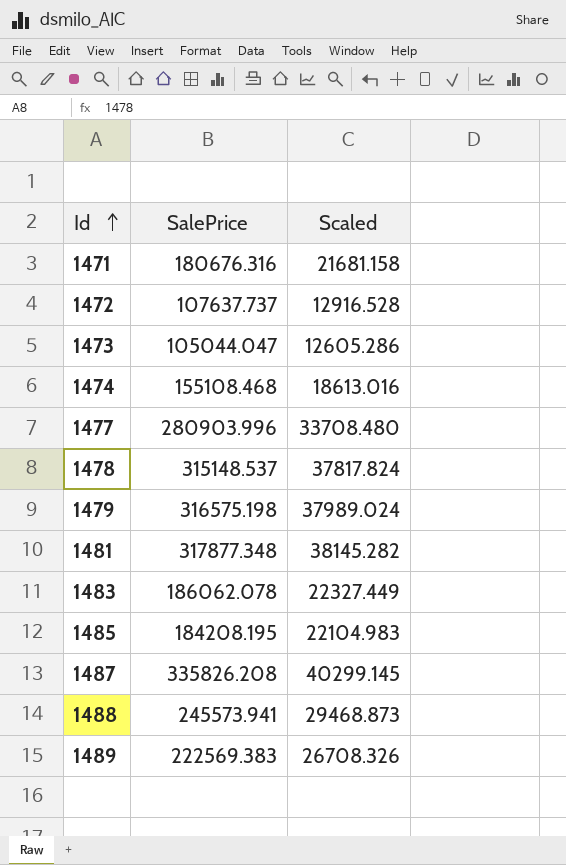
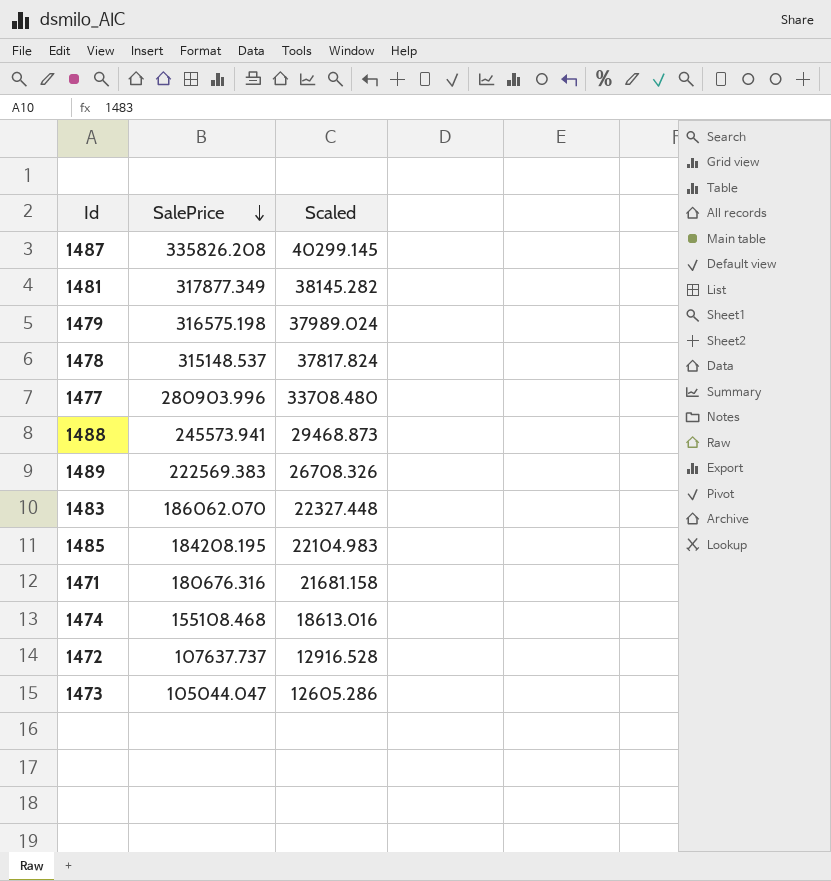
row order: Id ascending -> SalePrice descending
1481 | SalePrice: 317877.348 -> 317877.349
1483 | SalePrice: 186062.078 -> 186062.070
1483 | Scaled: 22327.449 -> 22327.448

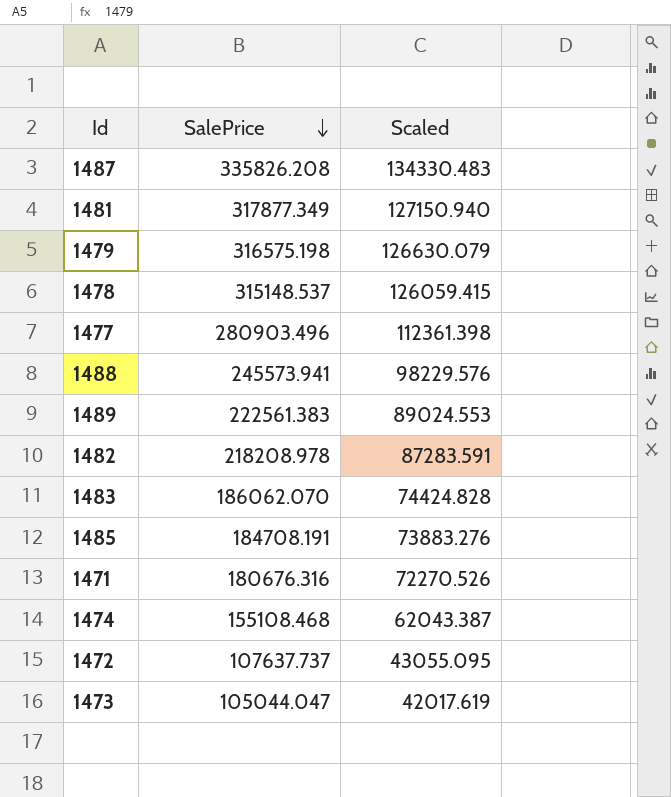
column Scaled | formula: [SalePrice] * 0.12 -> [SalePrice] * 0.4
1477 | SalePrice: 280903.996 -> 280903.496
1489 | SalePrice: 222569.383 -> 222561.383
row 1482: none -> 218208.978 | 87283.591
1485 | SalePrice: 184208.195 -> 184708.191

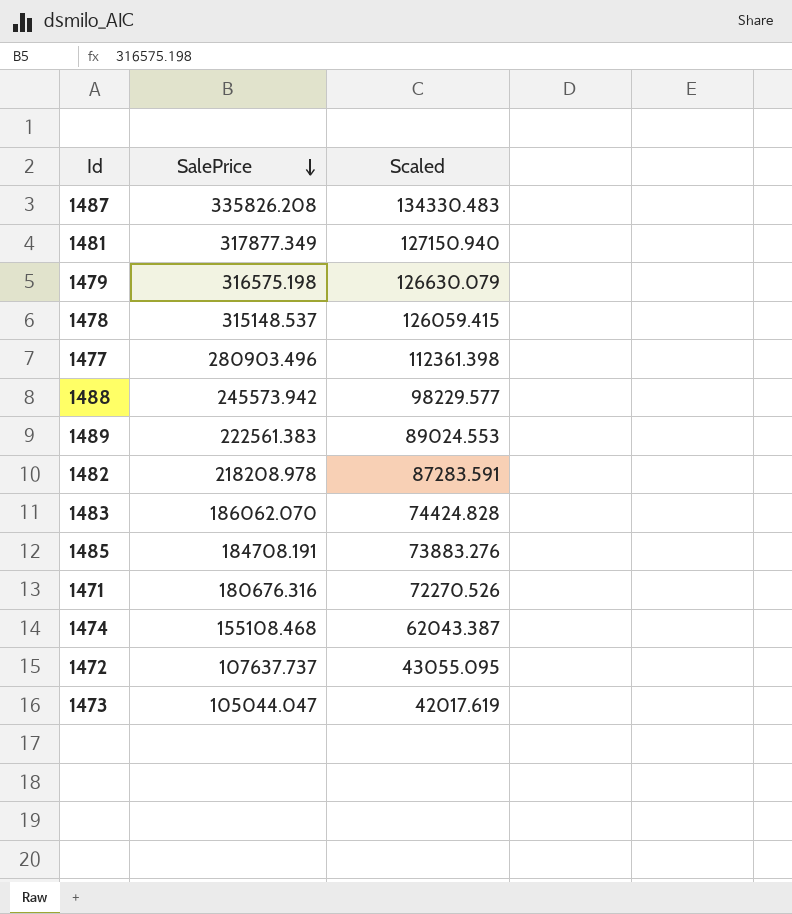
1488 | SalePrice: 245573.941 -> 245573.942
1488 | Scaled: 98229.576 -> 98229.577

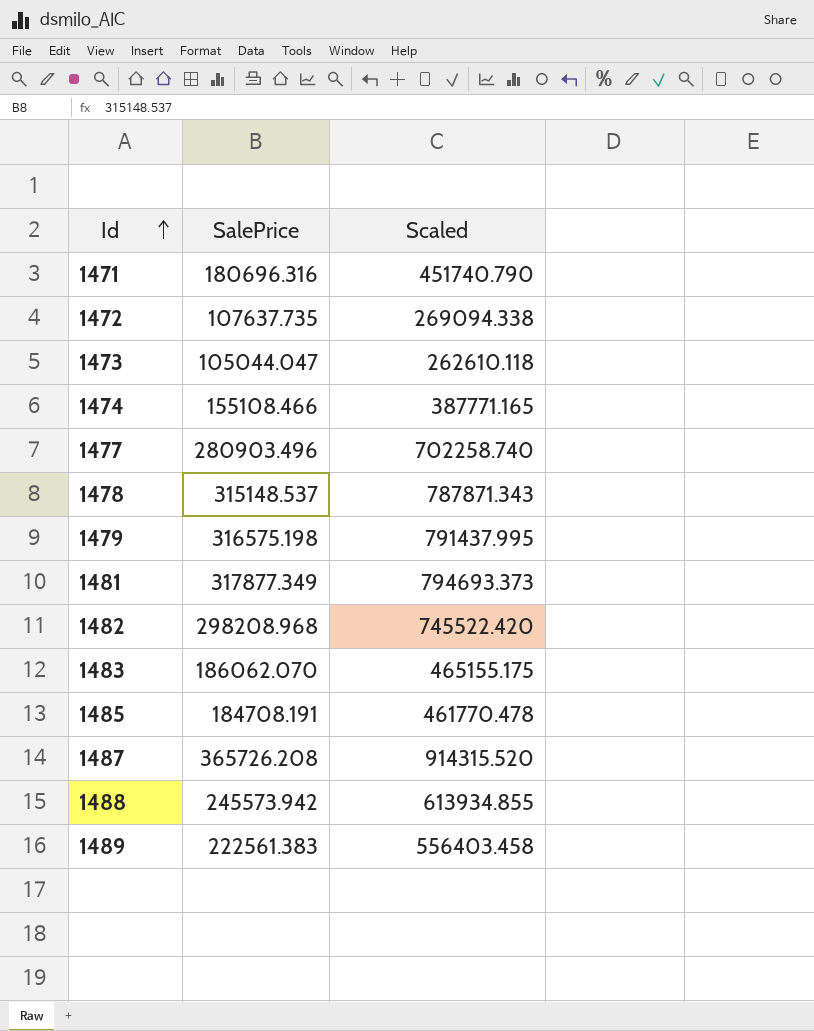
row order: SalePrice descending -> Id ascending
column Scaled | formula: [SalePrice] * 0.4 -> [SalePrice] * 2.5
1471 | SalePrice: 180676.316 -> 180696.316
1472 | SalePrice: 107637.737 -> 107637.735
1474 | SalePrice: 155108.468 -> 155108.466
1482 | SalePrice: 218208.978 -> 298208.968
1487 | SalePrice: 335826.208 -> 365726.208

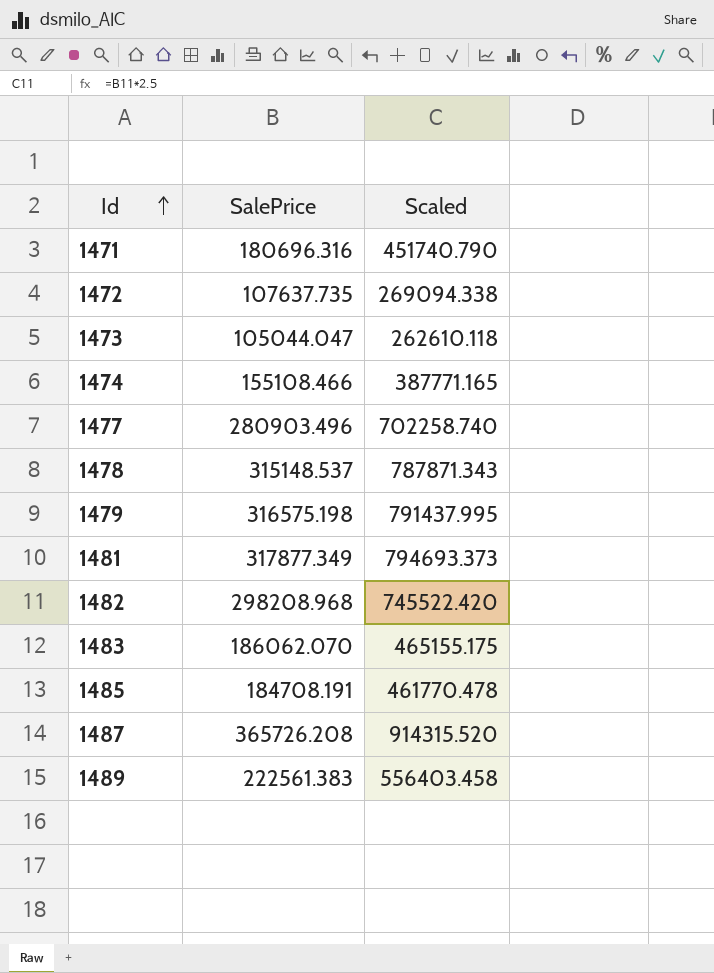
row 1488: 245573.942 | 613934.855 -> none

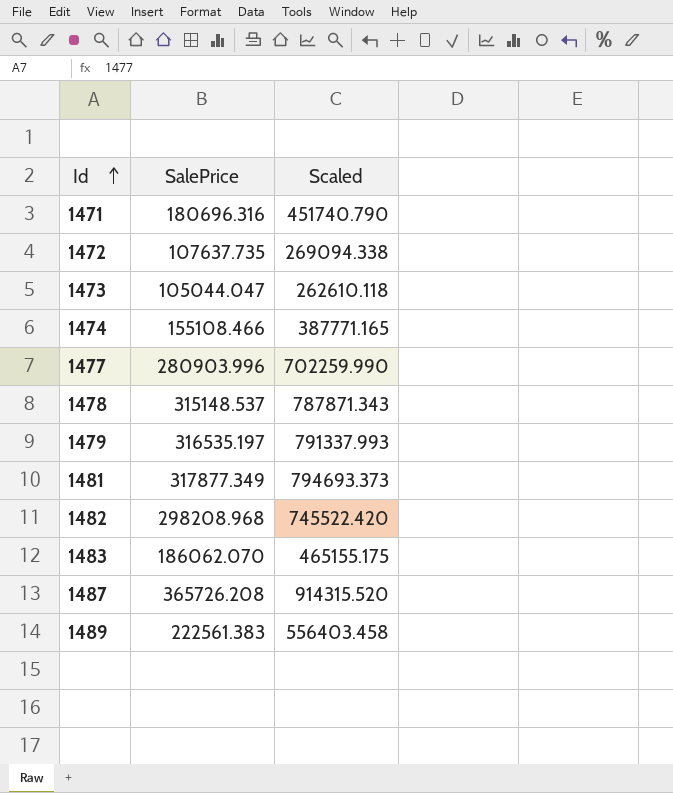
row 1485: 184708.191 | 461770.478 -> none
1477 | SalePrice: 280903.496 -> 280903.996
1477 | Scaled: 702258.740 -> 702259.990
1479 | SalePrice: 316575.198 -> 316535.197
1479 | Scaled: 791437.995 -> 791337.993

